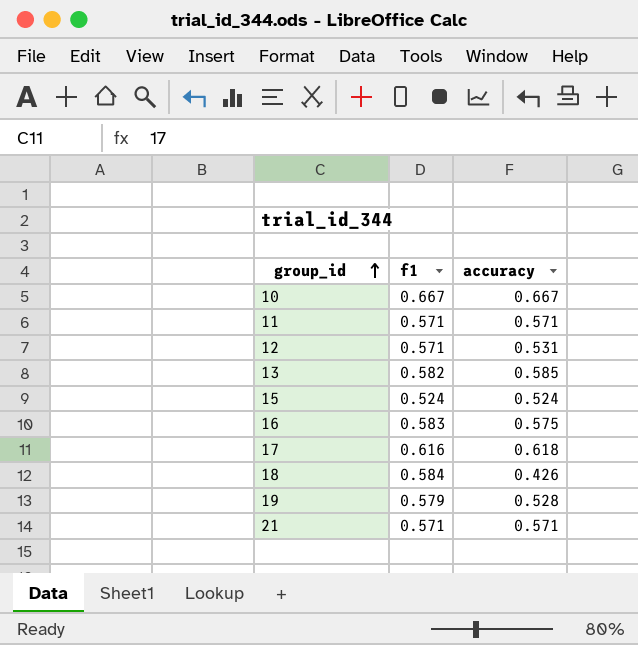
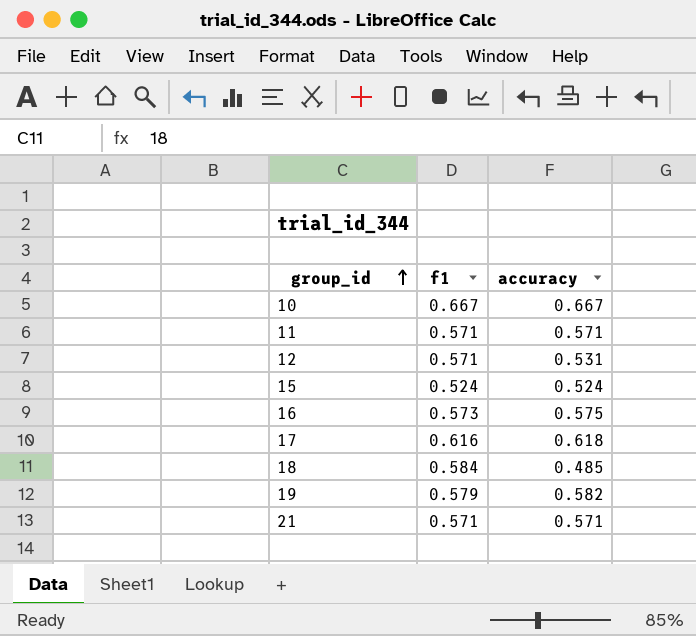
row 13: 0.582 | 0.585 -> none
16 | f1: 0.583 -> 0.573
18 | accuracy: 0.426 -> 0.485
19 | accuracy: 0.528 -> 0.582

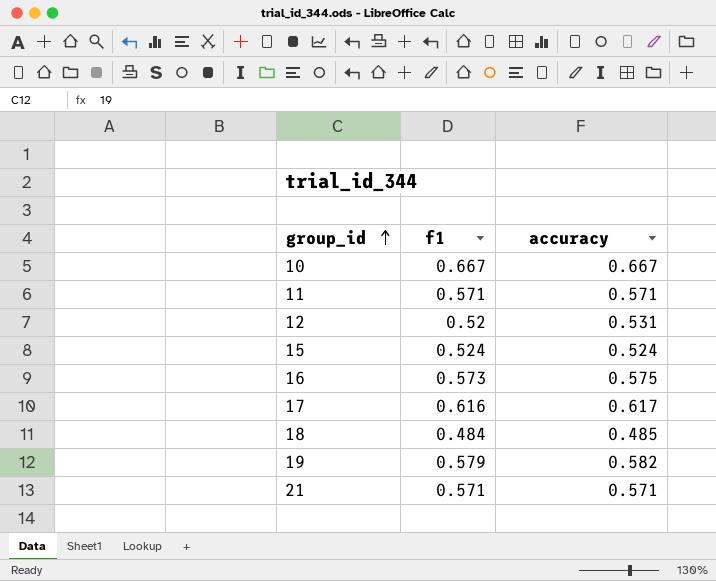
12 | f1: 0.571 -> 0.52
17 | accuracy: 0.618 -> 0.617
18 | f1: 0.584 -> 0.484

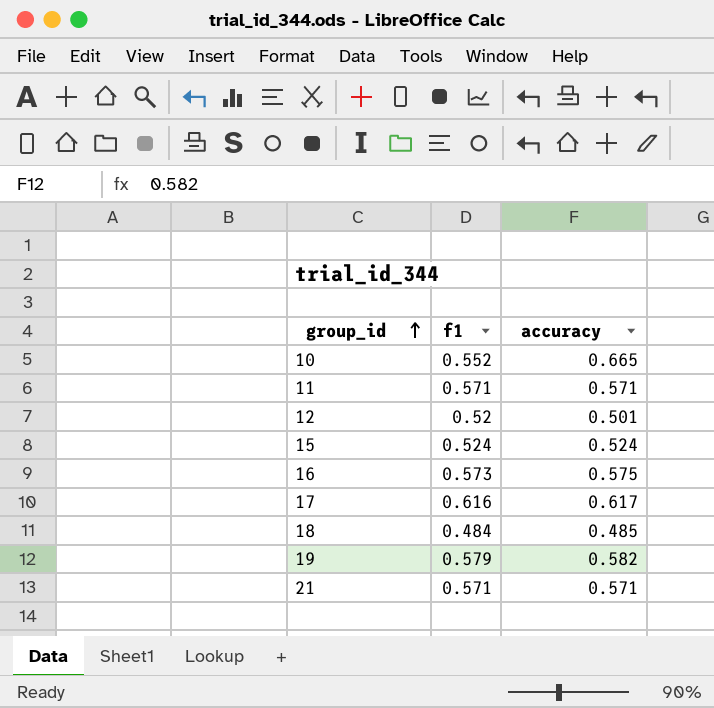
10 | f1: 0.667 -> 0.552
10 | accuracy: 0.667 -> 0.665
12 | accuracy: 0.531 -> 0.501

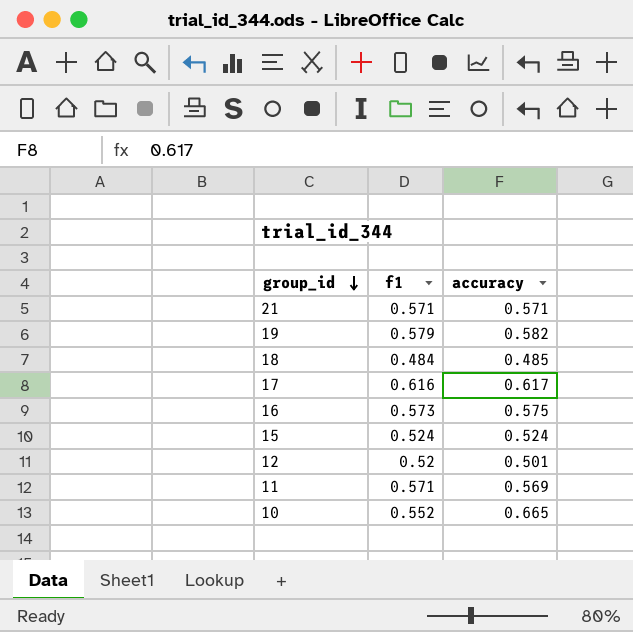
row order: group_id ascending -> group_id descending
11 | accuracy: 0.571 -> 0.569

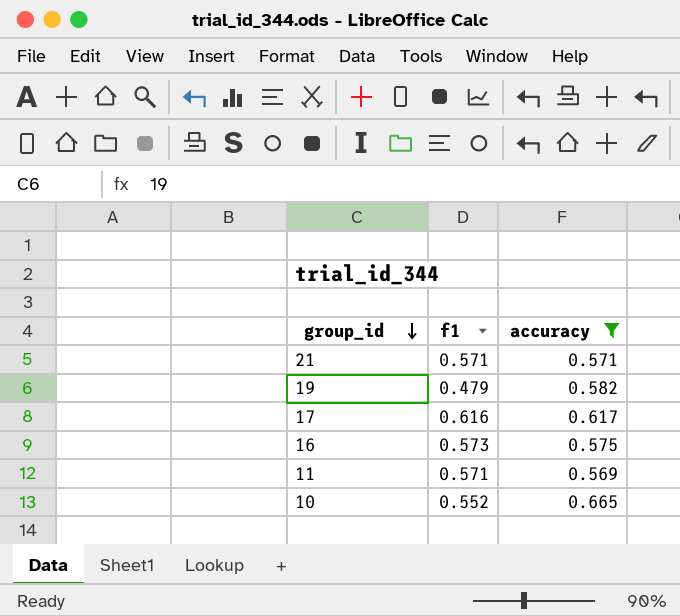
filter: none -> accuracy >= 0.569
19 | f1: 0.579 -> 0.479

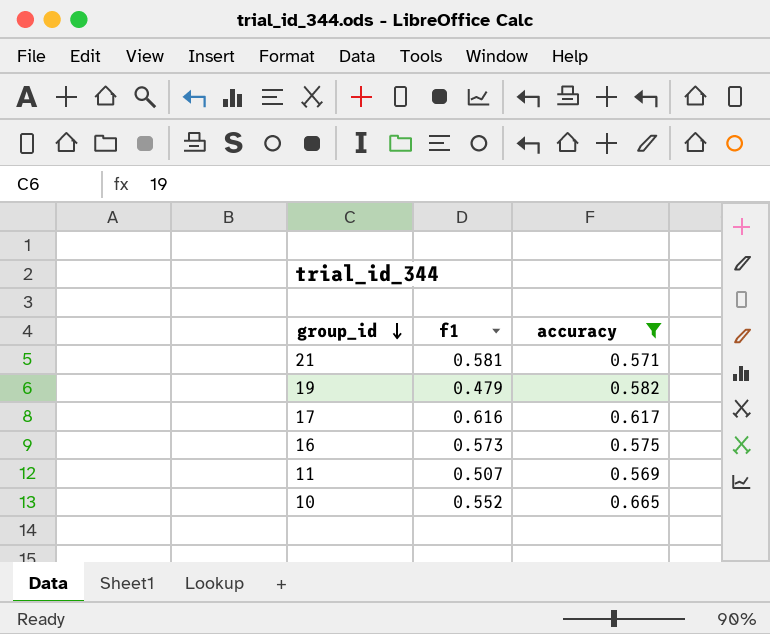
21 | f1: 0.571 -> 0.581
11 | f1: 0.571 -> 0.507

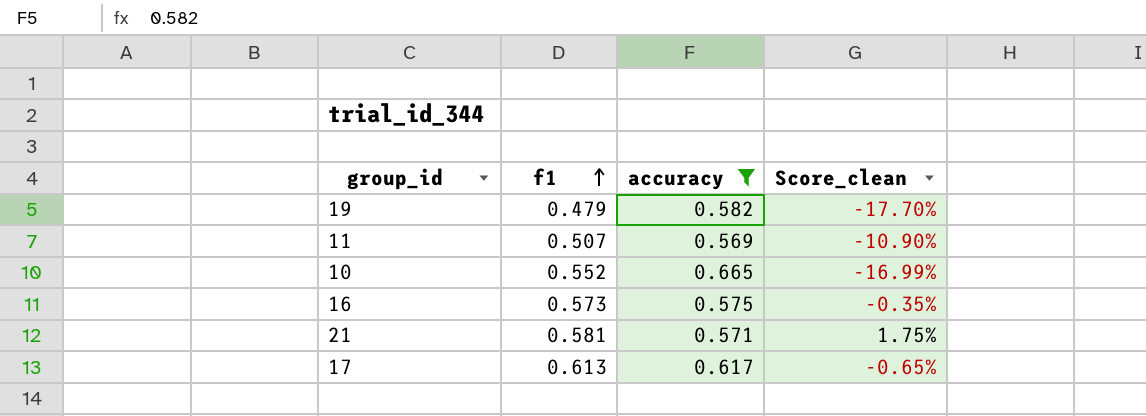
row order: group_id descending -> f1 ascending
column Score_clean | formula: none -> ([f1] - [accuracy]) / [accuracy]
17 | f1: 0.616 -> 0.613

